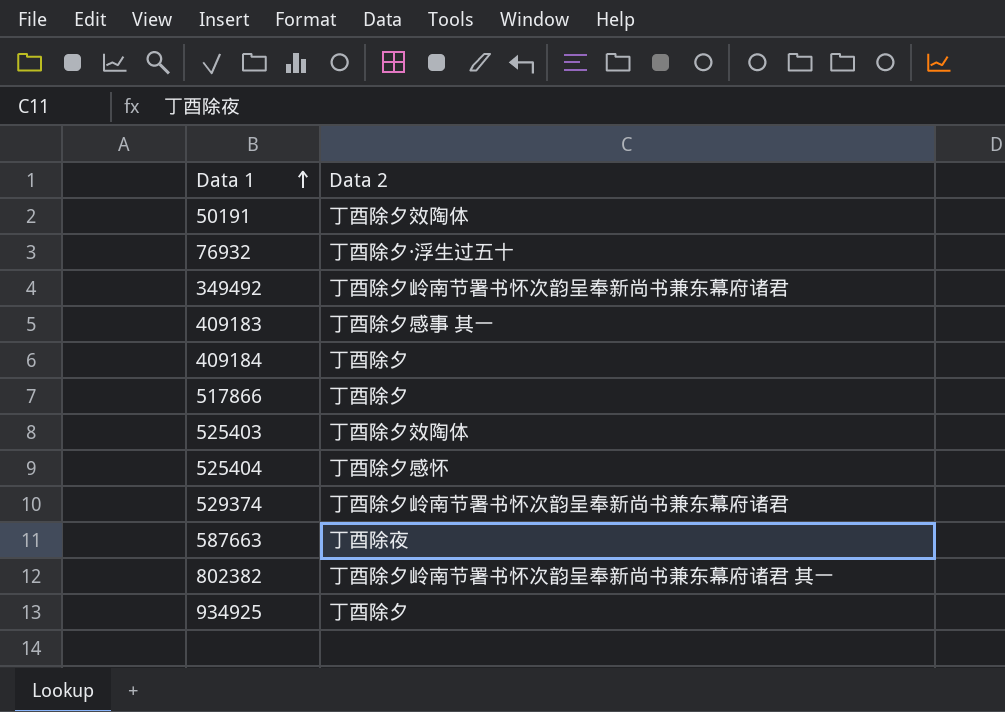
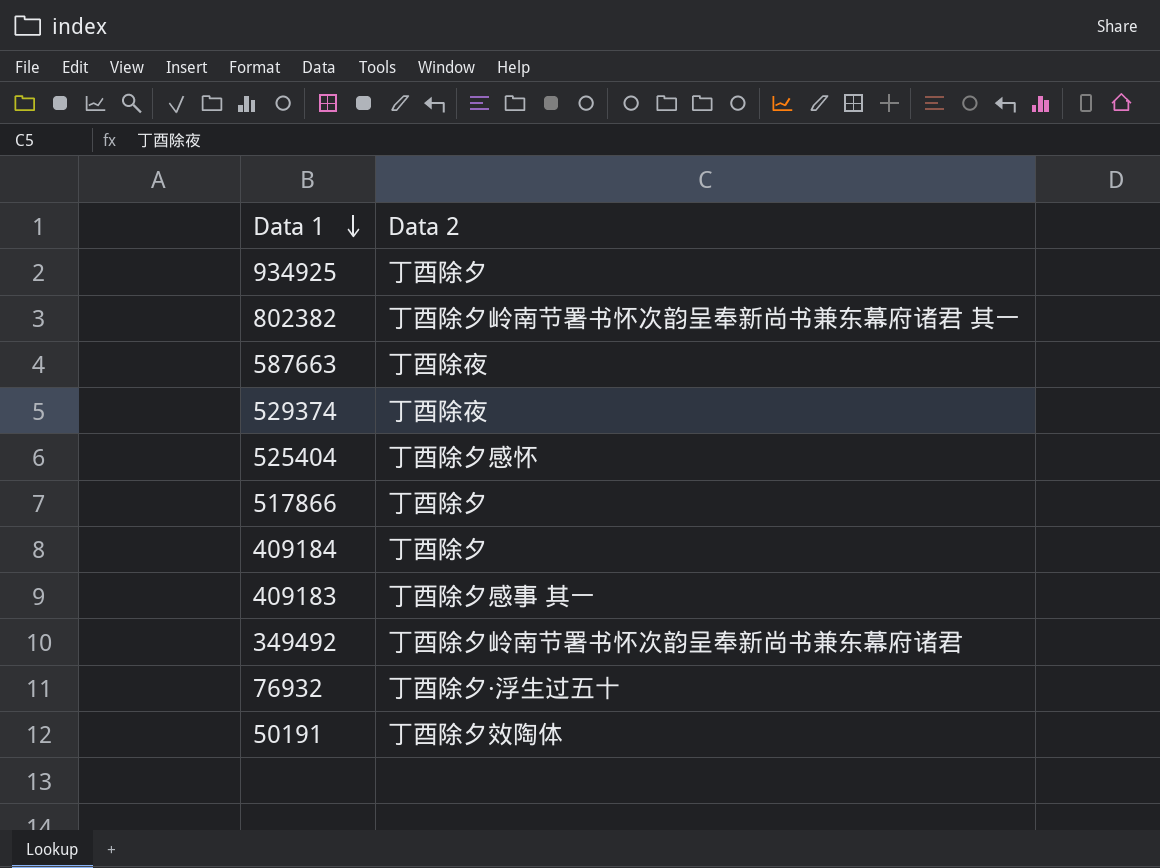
row order: Data 1 ascending -> Data 1 descending
row 525403: 丁酉除夕效陶体 -> none
529374 | Data 2: 丁酉除夕岭南节署书怀次韵呈奉新尚书兼东幕府诸君 -> 丁酉除夜

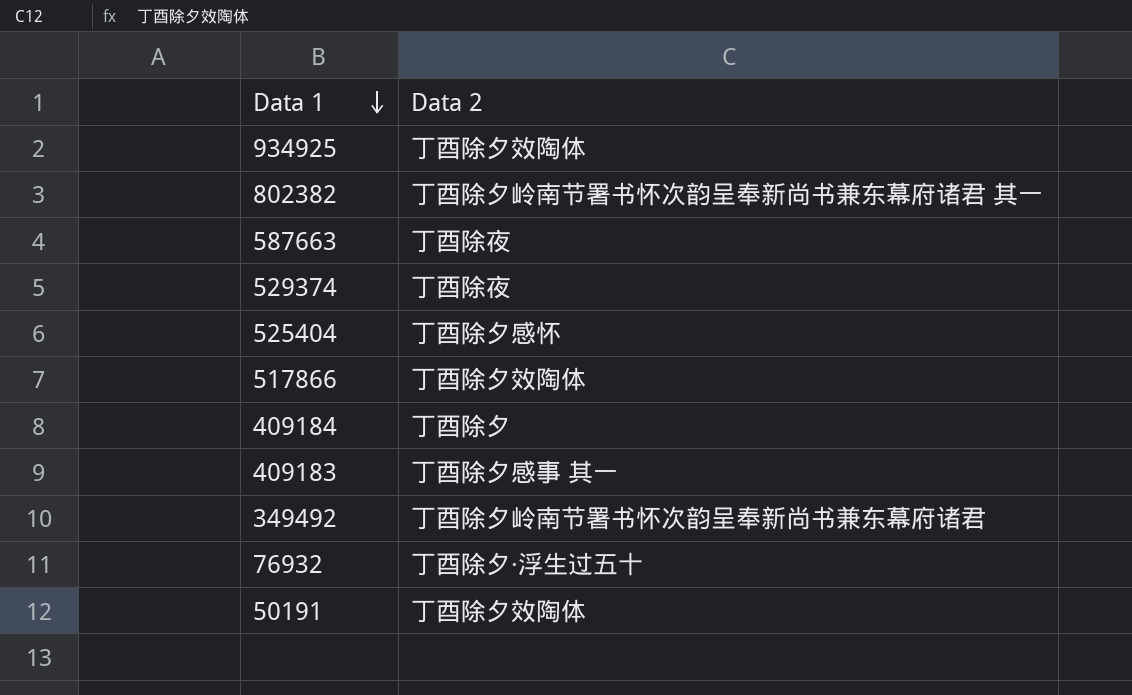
934925 | Data 2: 丁酉除夕 -> 丁酉除夕效陶体
517866 | Data 2: 丁酉除夕 -> 丁酉除夕效陶体

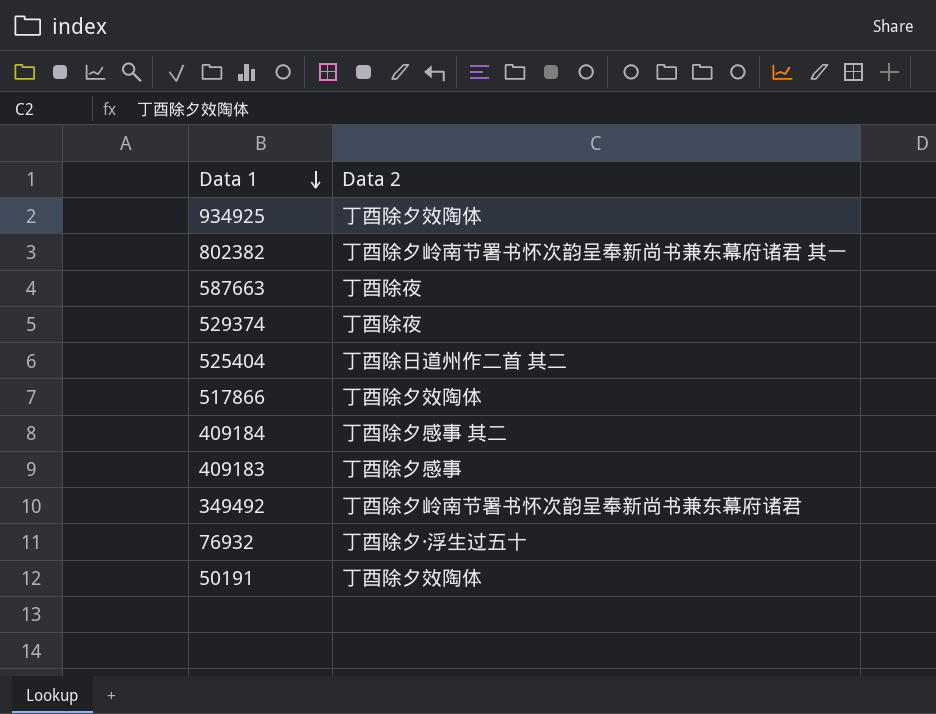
525404 | Data 2: 丁酉除夕感怀 -> 丁酉除日道州作二首 其二
409184 | Data 2: 丁酉除夕 -> 丁酉除夕感事 其二
409183 | Data 2: 丁酉除夕感事 其一 -> 丁酉除夕感事

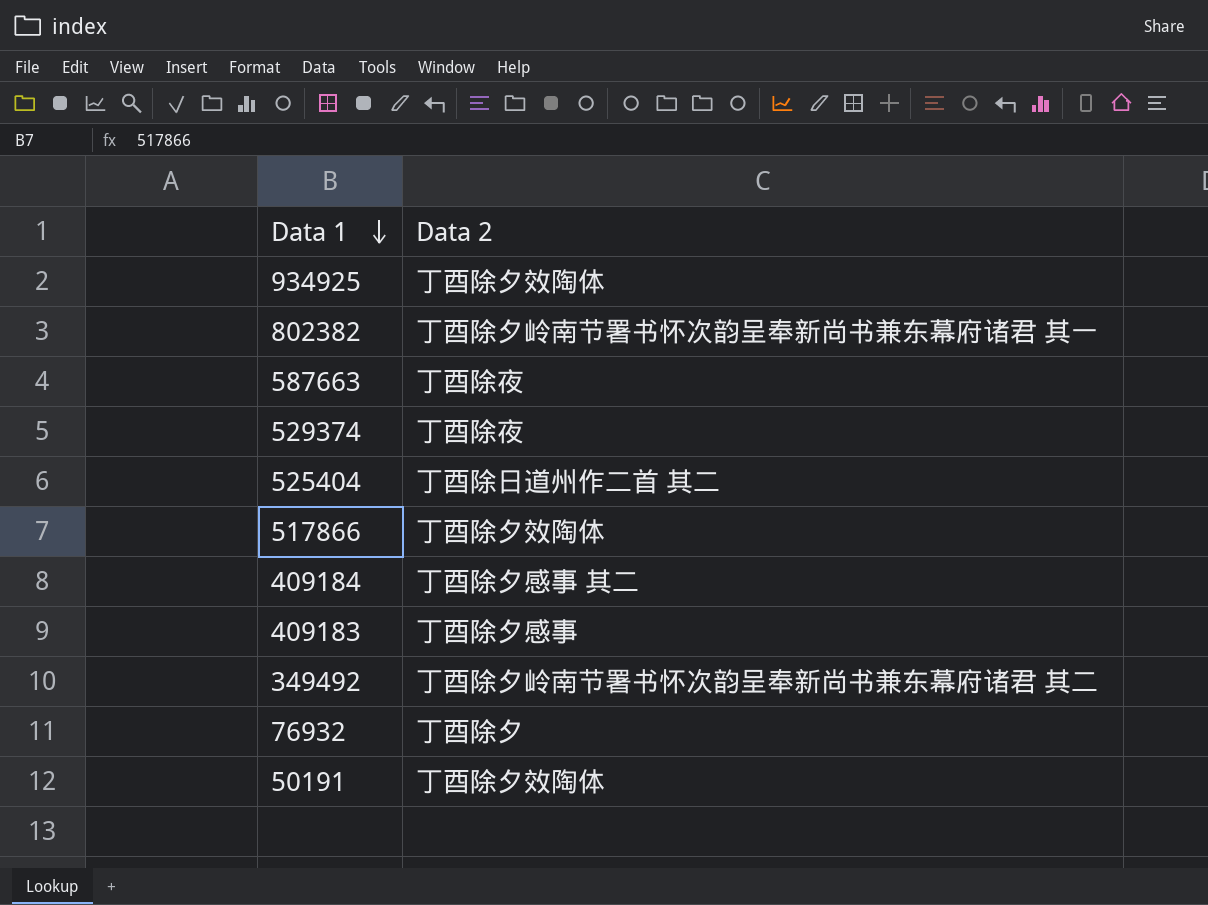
349492 | Data 2: 丁酉除夕岭南节署书怀次韵呈奉新尚书兼东幕府诸君 -> 丁酉除夕岭南节署书怀次韵呈奉新尚书兼东幕府诸君 其二
76932 | Data 2: 丁酉除夕·浮生过五十 -> 丁酉除夕

